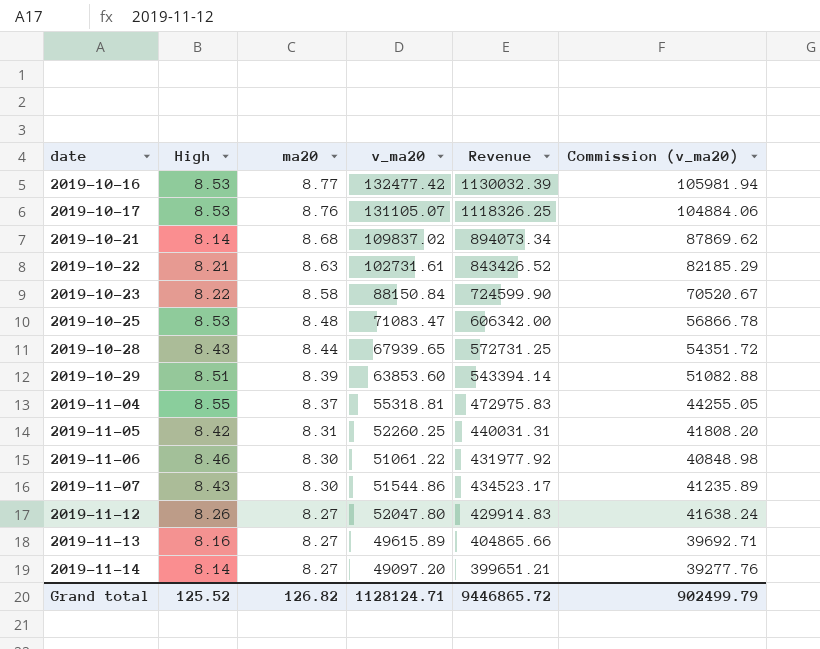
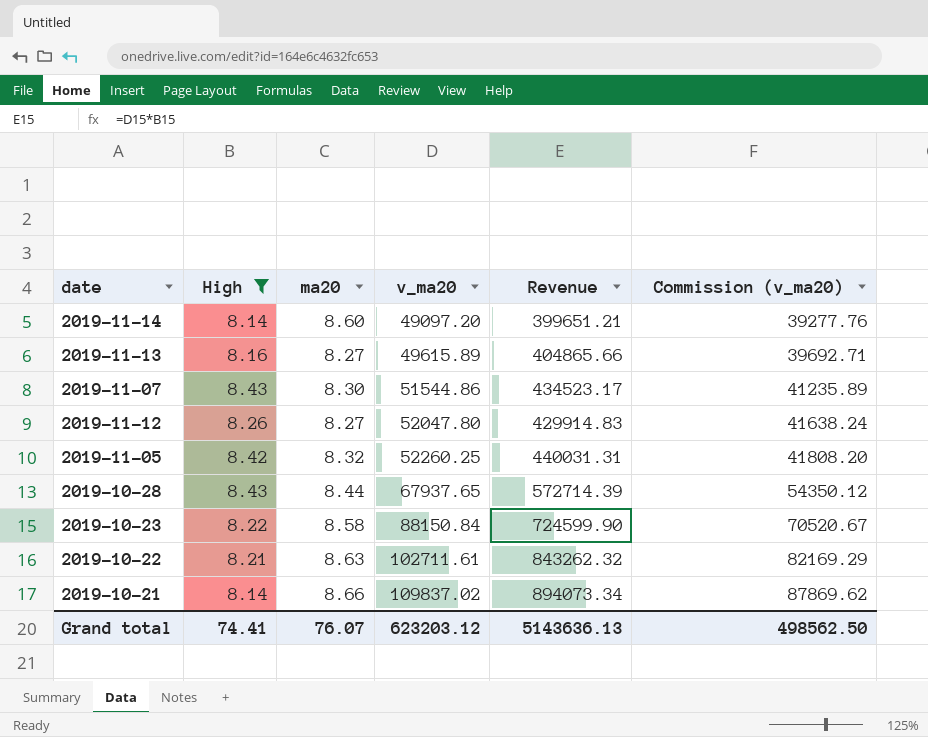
filter: none -> High <= 8.43
row order: date ascending -> v_ma20 ascending
2019-11-14 | ma20: 8.27 -> 8.60
2019-11-05 | ma20: 8.31 -> 8.32
2019-10-28 | v_ma20: 67939.65 -> 67937.65
2019-10-28 | Revenue: 572731.25 -> 572714.39
2019-10-28 | Commission (v_ma20): 54351.72 -> 54350.12
2019-10-22 | v_ma20: 102731.61 -> 102711.61
2019-10-22 | Revenue: 843426.52 -> 843262.32
2019-10-22 | Commission (v_ma20): 82185.29 -> 82169.29
2019-10-21 | ma20: 8.68 -> 8.66
Grand total | High: 125.52 -> 74.41
Grand total | ma20: 126.82 -> 76.07
Grand total | v_ma20: 1128124.71 -> 623203.12
Grand total | Revenue: 9446865.72 -> 5143636.13
Grand total | Commission (v_ma20): 902499.79 -> 498562.50

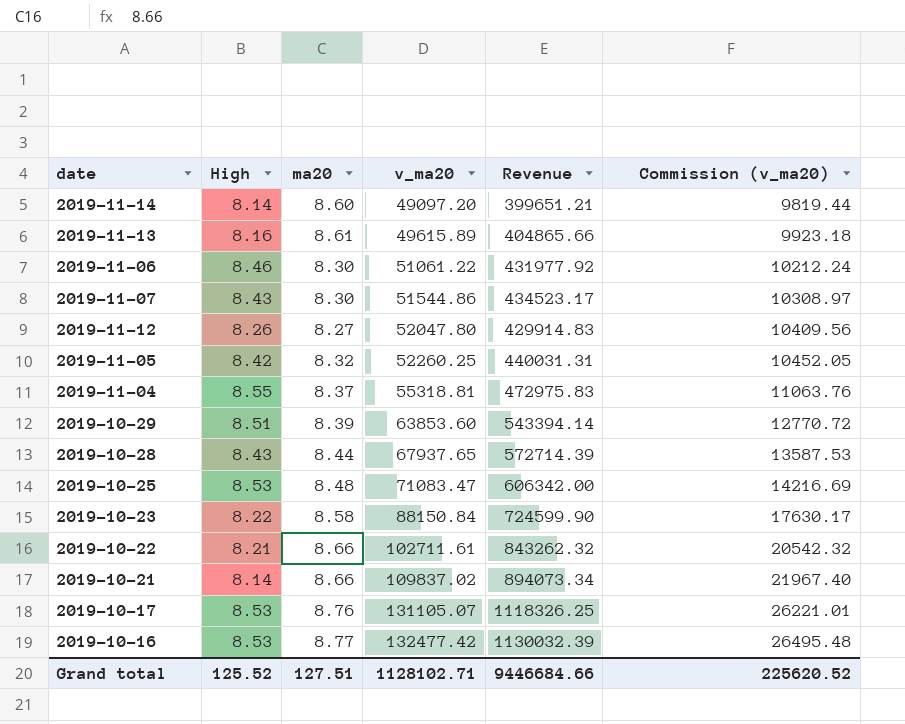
filter: High <= 8.43 -> none
column Commission (v_ma20) | formula: [v_ma20] * 0.8 -> [v_ma20] * 0.2
2019-11-13 | ma20: 8.27 -> 8.61
2019-10-22 | ma20: 8.63 -> 8.66
Grand total | High: 74.41 -> 125.52
Grand total | ma20: 76.07 -> 127.51
Grand total | v_ma20: 623203.12 -> 1128102.71
Grand total | Revenue: 5143636.13 -> 9446684.66
Grand total | Commission (v_ma20): 498562.50 -> 225620.52

